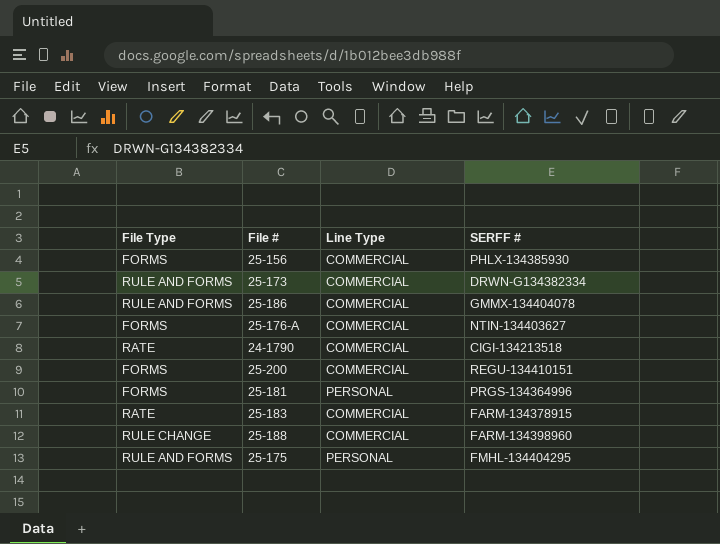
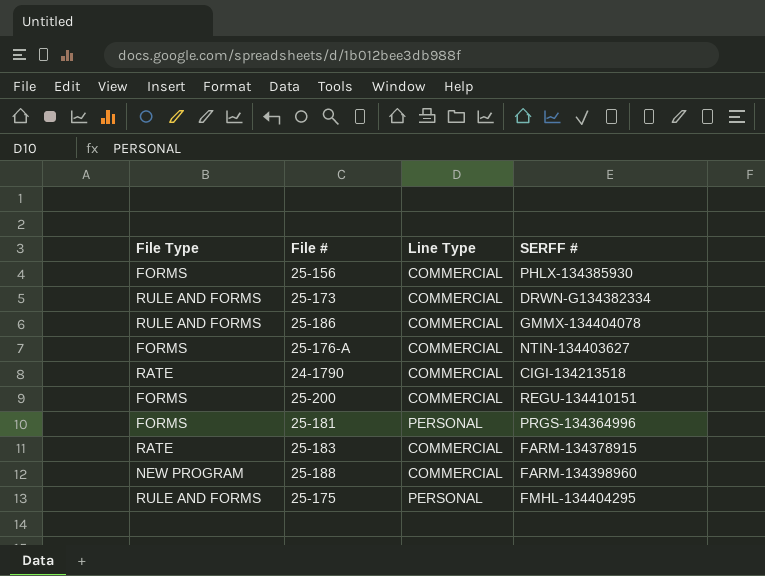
25-188 | File Type: RULE CHANGE -> NEW PROGRAM

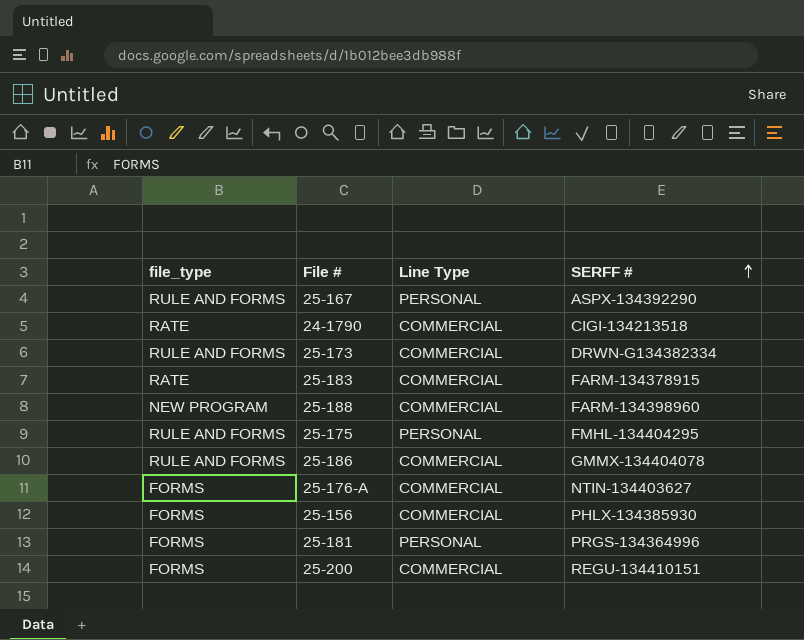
row order: none -> SERFF # ascending
column name: File Type -> file_type
row 25-167: none -> RULE AND FORMS | PERSONAL | ASPX-134392290

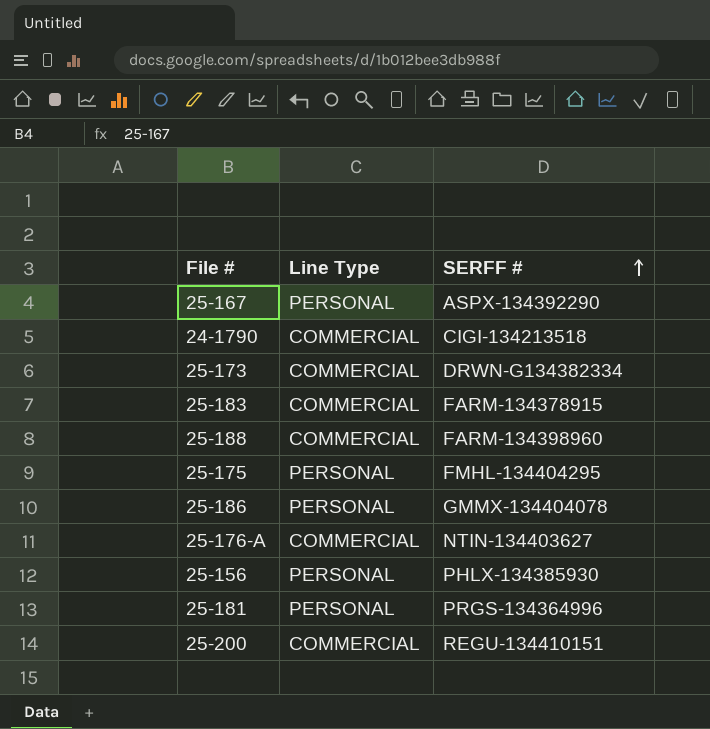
column file_type | position: 1 -> none
25-186 | Line Type: COMMERCIAL -> PERSONAL
25-156 | Line Type: COMMERCIAL -> PERSONAL

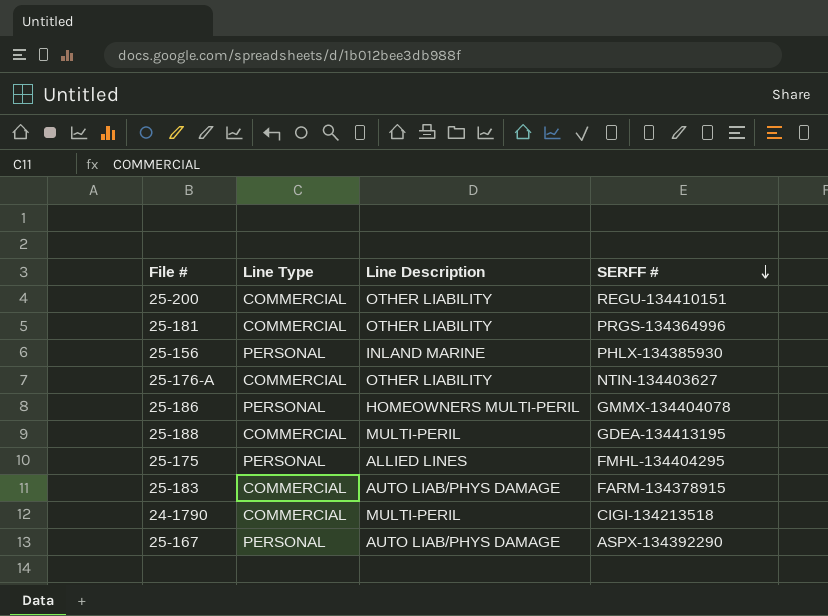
row order: SERFF # ascending -> SERFF # descending
column Line Description | position: none -> 3
row 25-173: COMMERCIAL | DRWN-G134382334 -> none
25-181 | Line Type: PERSONAL -> COMMERCIAL
25-188 | SERFF #: FARM-134398960 -> GDEA-134413195

